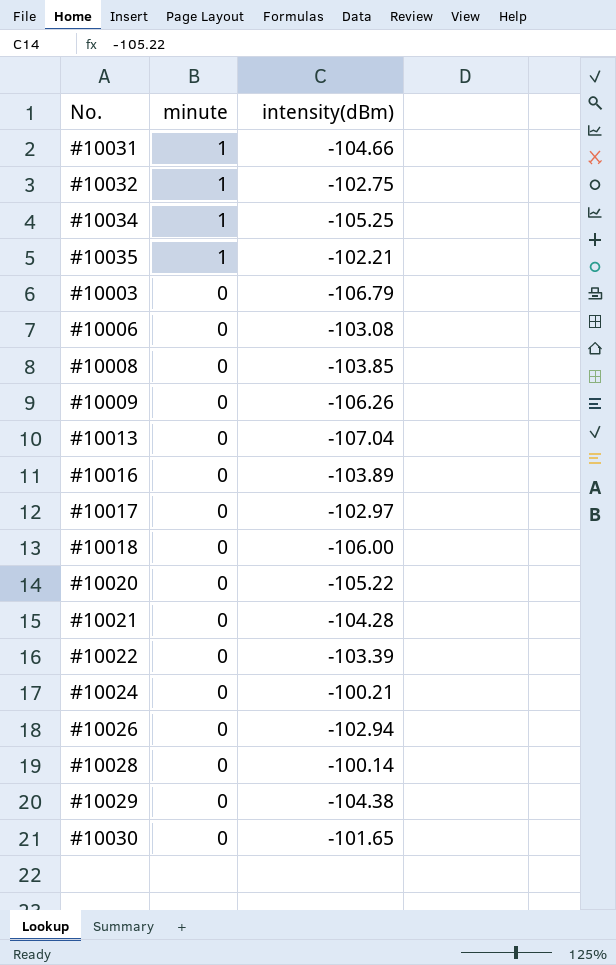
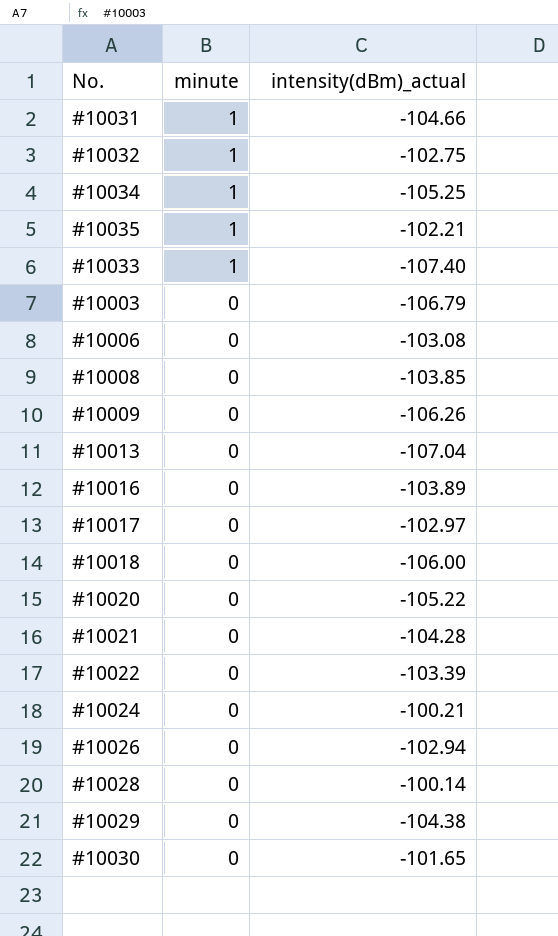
column name: intensity(dBm) -> intensity(dBm)_actual
row #10033: none -> 1 | -107.40

